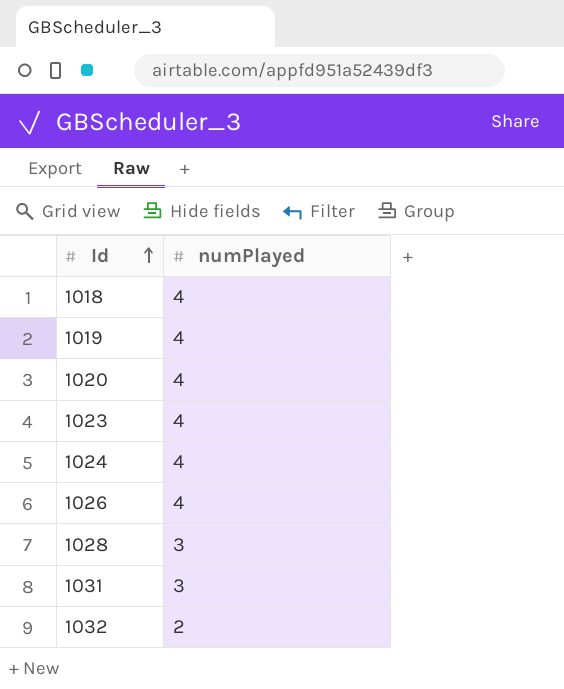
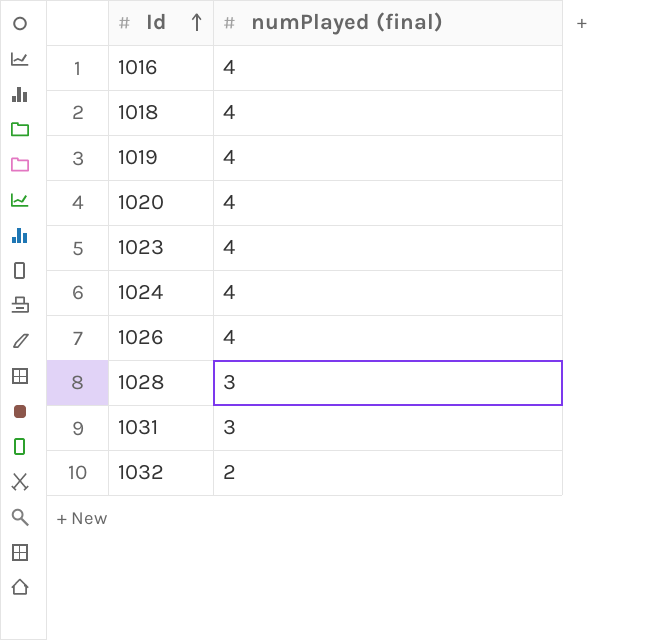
column name: numPlayed -> numPlayed (final)
row 1016: none -> 4

